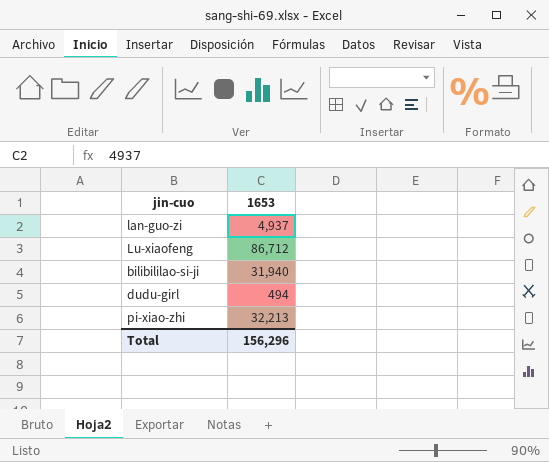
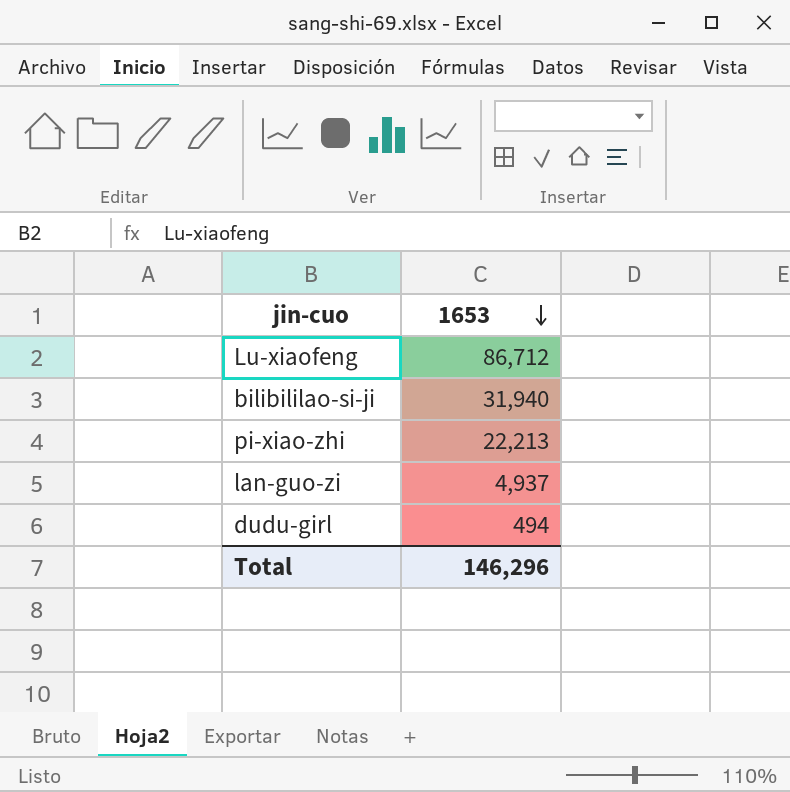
row order: none -> 1653 descending
pi-xiao-zhi | 1653: 32,213 -> 22,213
Total | 1653: 156,296 -> 146,296

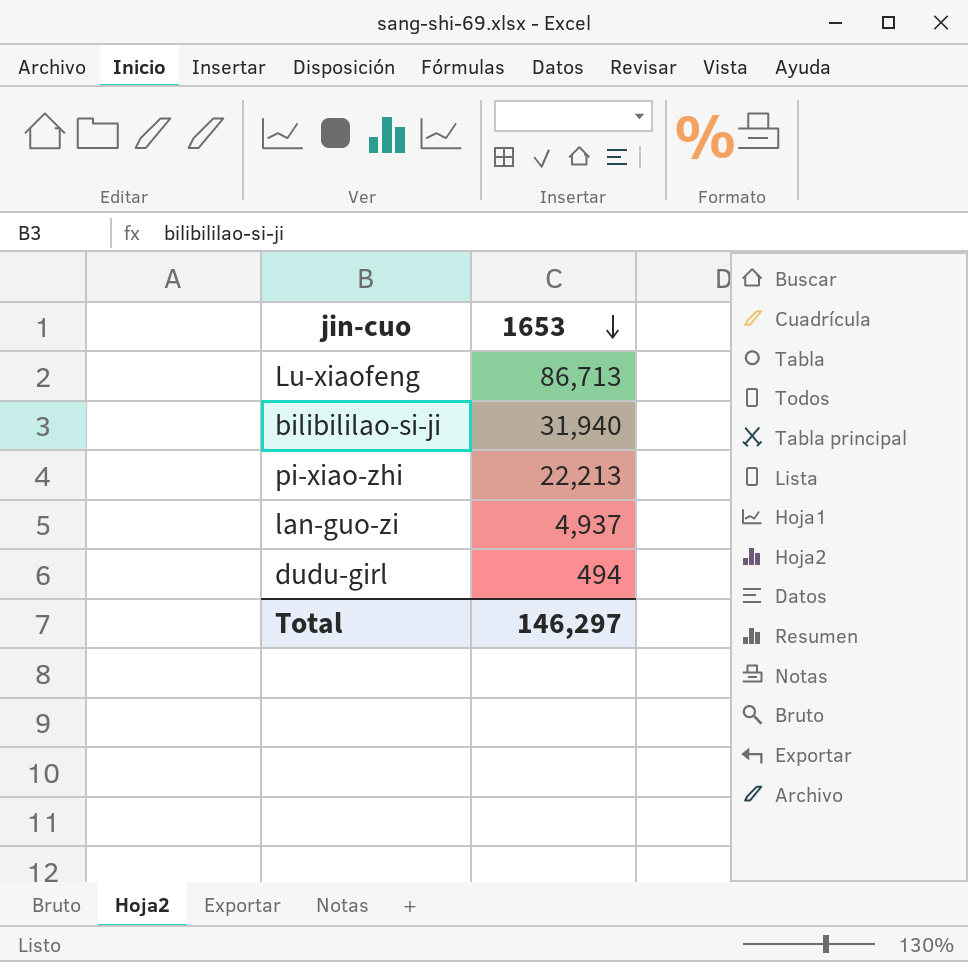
Lu-xiaofeng | 1653: 86,712 -> 86,713
Total | 1653: 146,296 -> 146,297

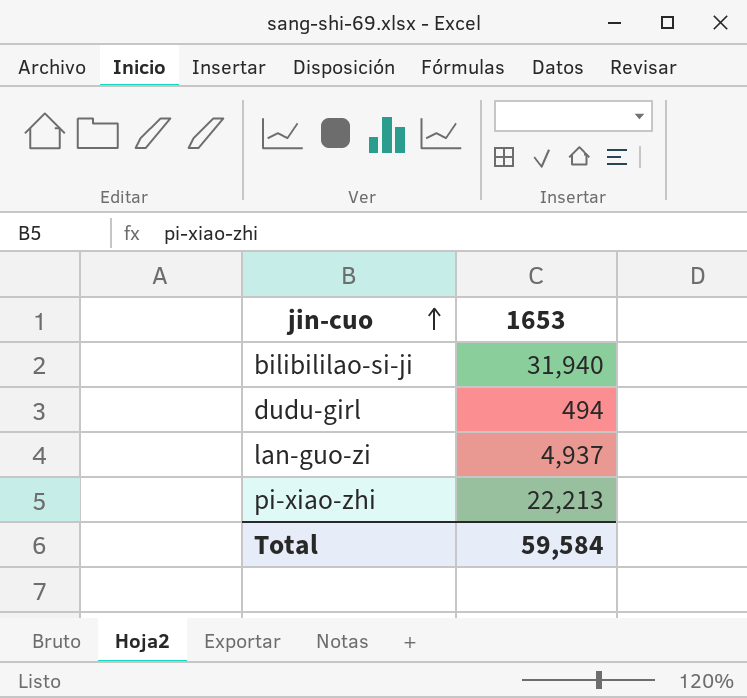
row order: 1653 descending -> jin-cuo ascending
row Lu-xiaofeng: 86,713 -> none
Total | 1653: 146,297 -> 59,584

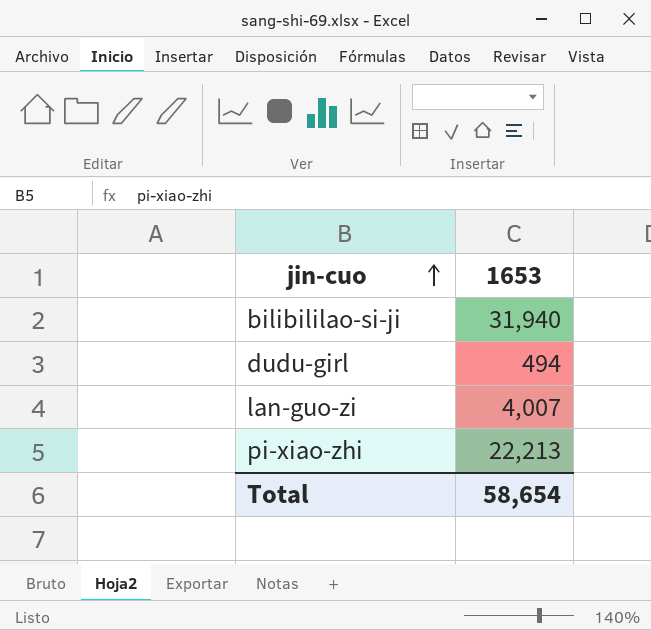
lan-guo-zi | 1653: 4,937 -> 4,007
Total | 1653: 59,584 -> 58,654

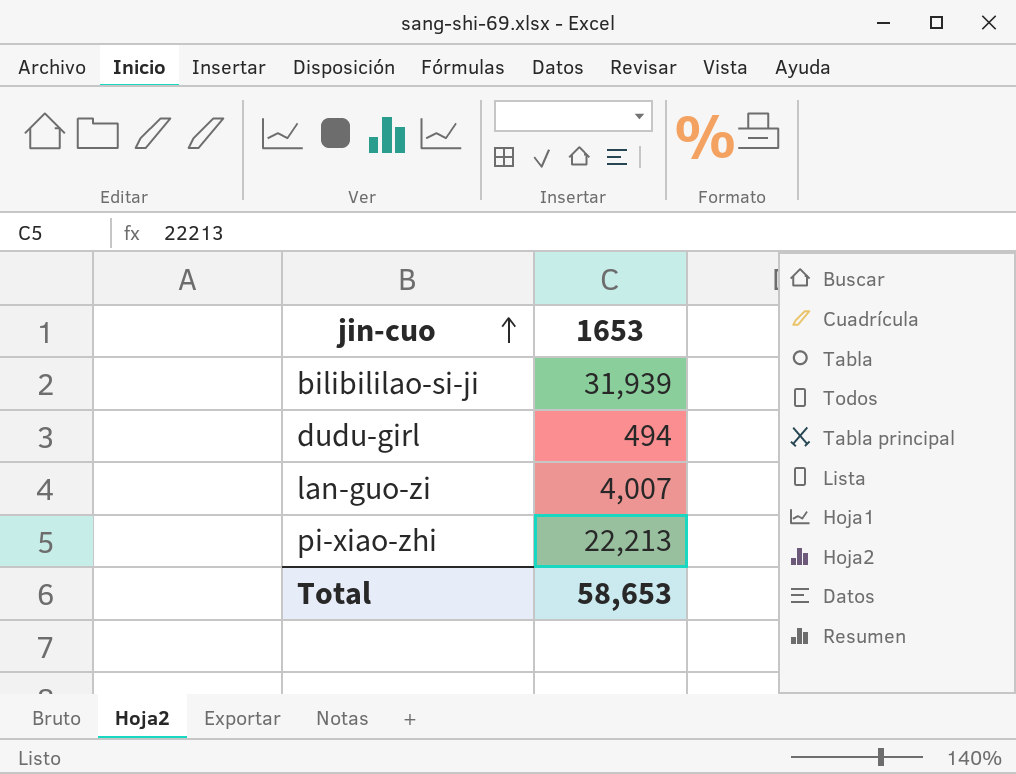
bilibililao-si-ji | 1653: 31,940 -> 31,939
Total | 1653: 58,654 -> 58,653

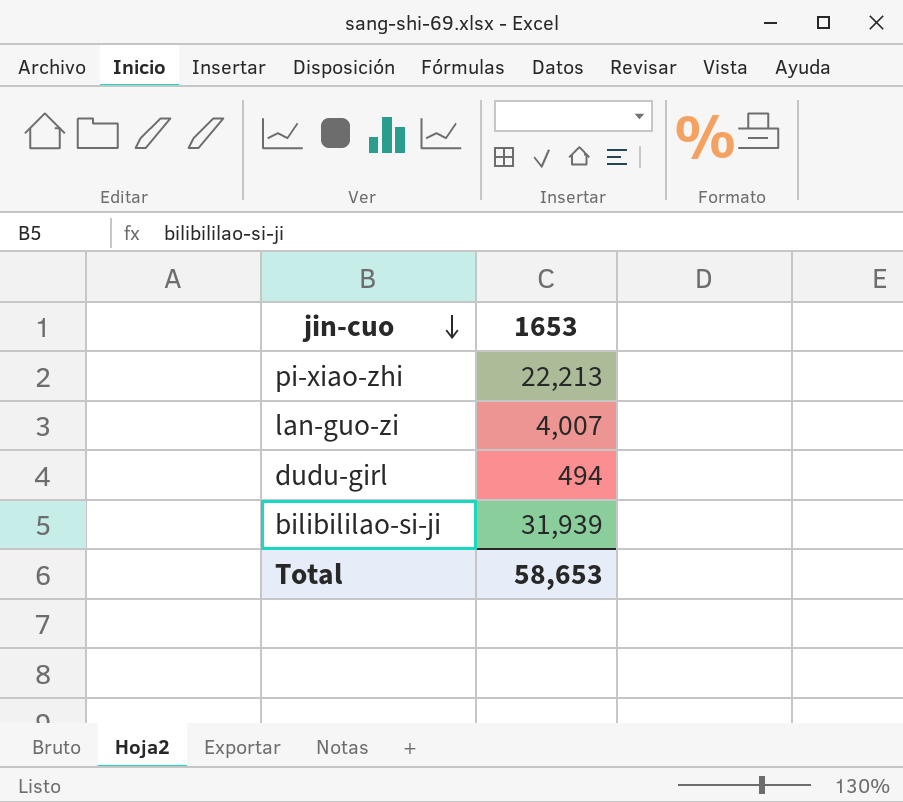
row order: jin-cuo ascending -> jin-cuo descending

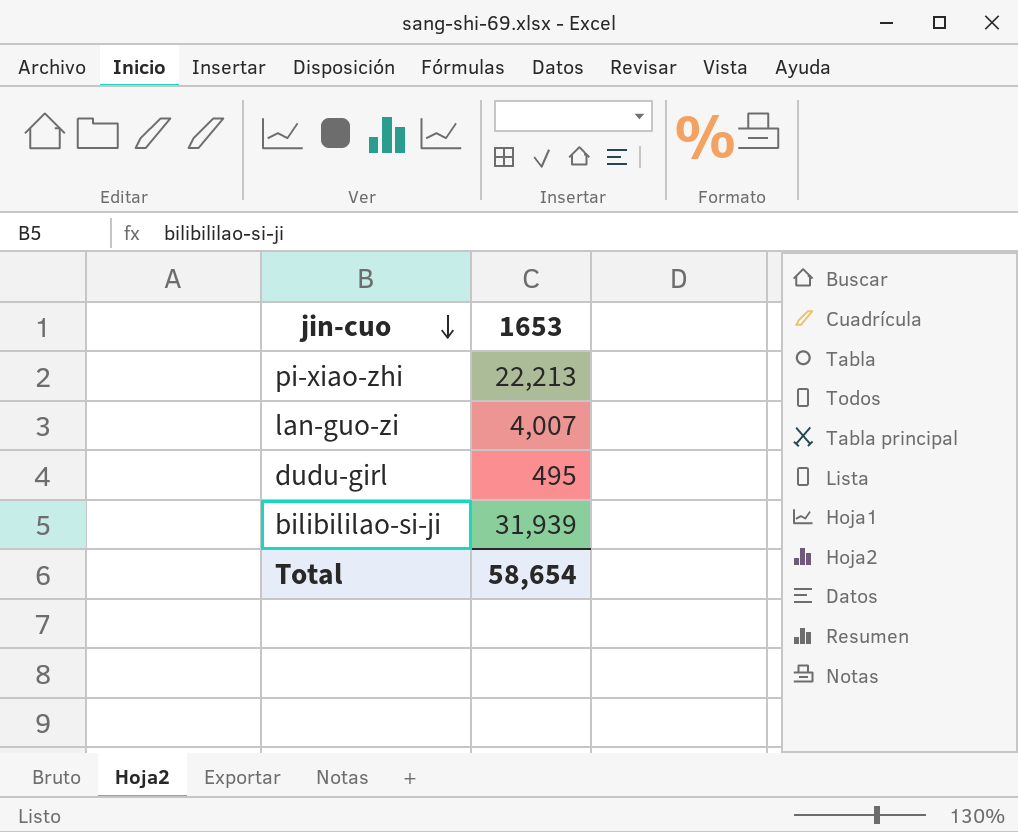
dudu-girl | 1653: 494 -> 495
Total | 1653: 58,653 -> 58,654

